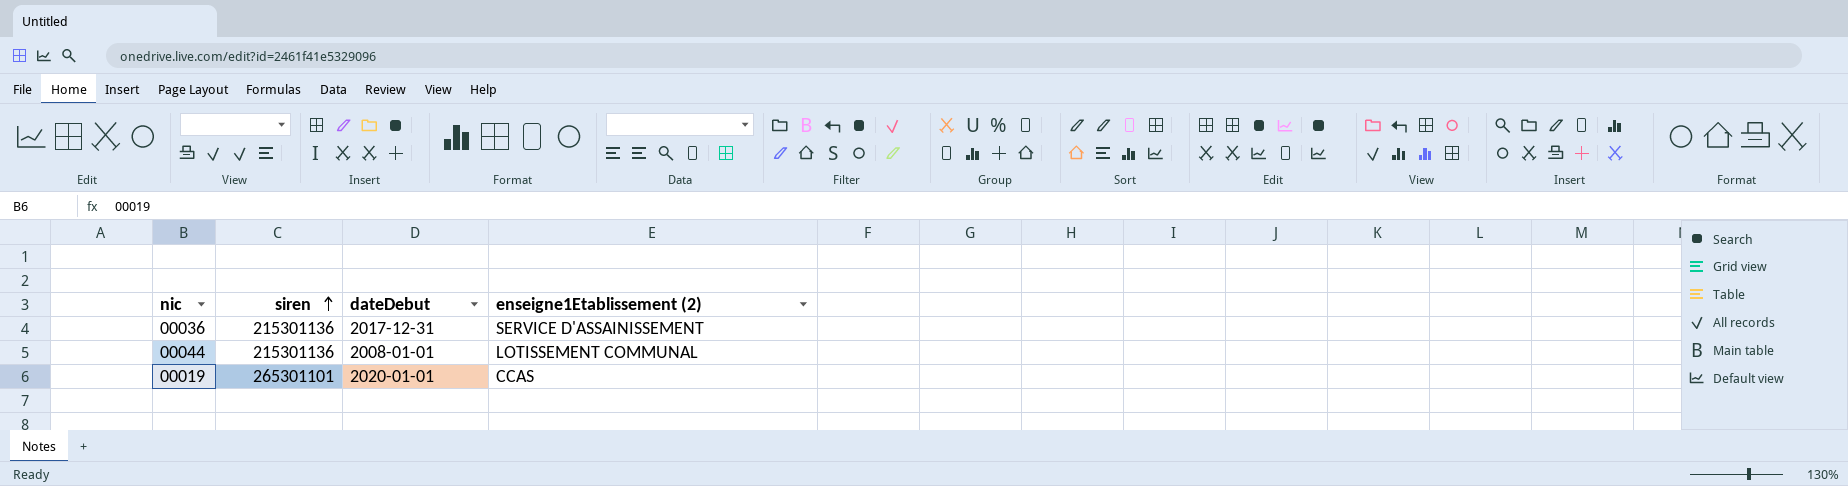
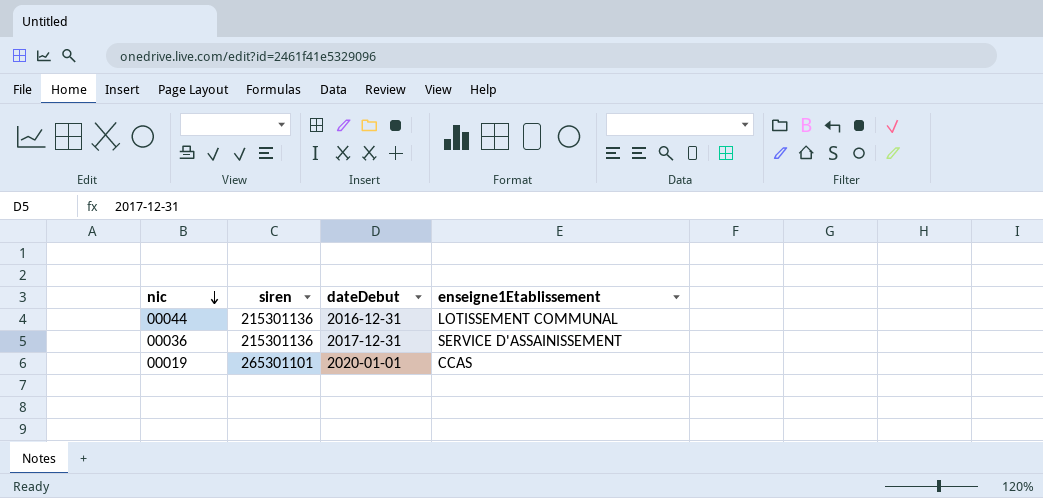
row order: siren ascending -> nic descending
column name: enseigne1Etablissement (2) -> enseigne1Etablissement
00044 | dateDebut: 2008-01-01 -> 2016-12-31

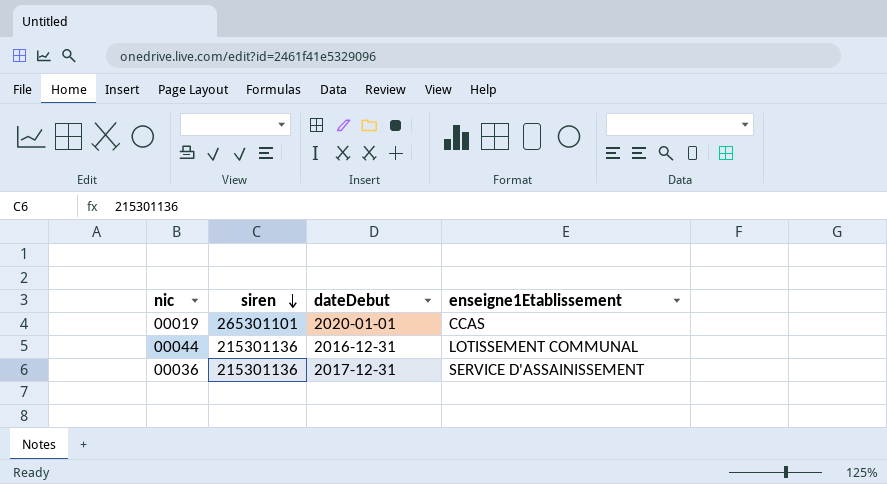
row order: nic descending -> siren descending

